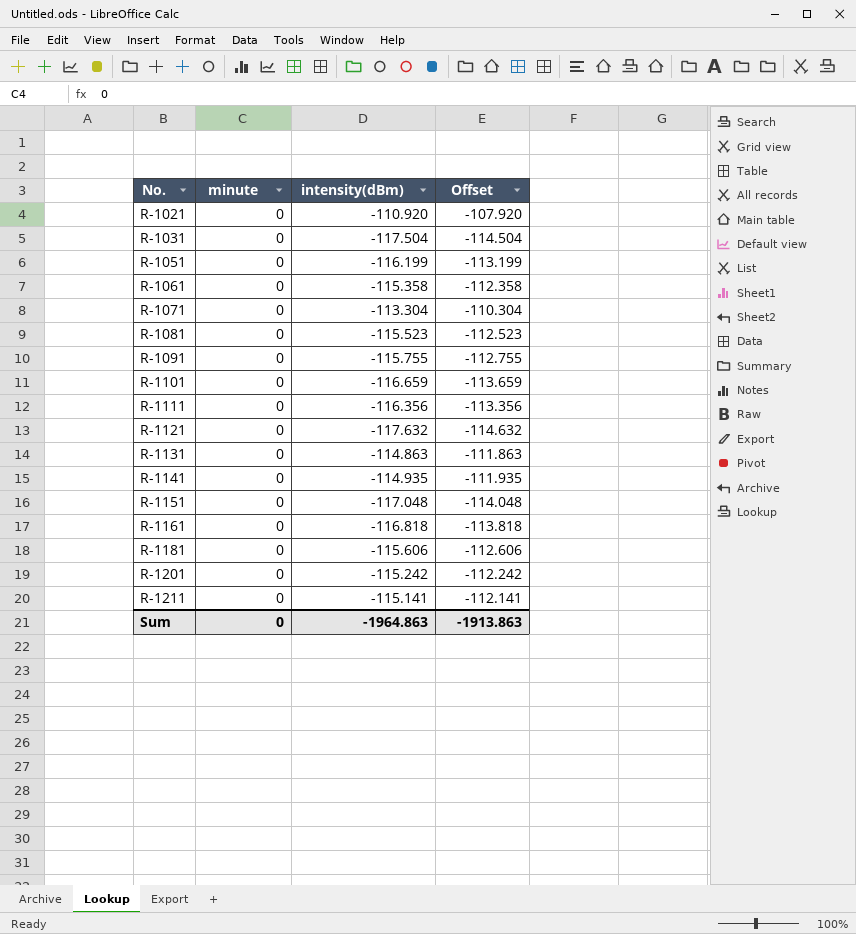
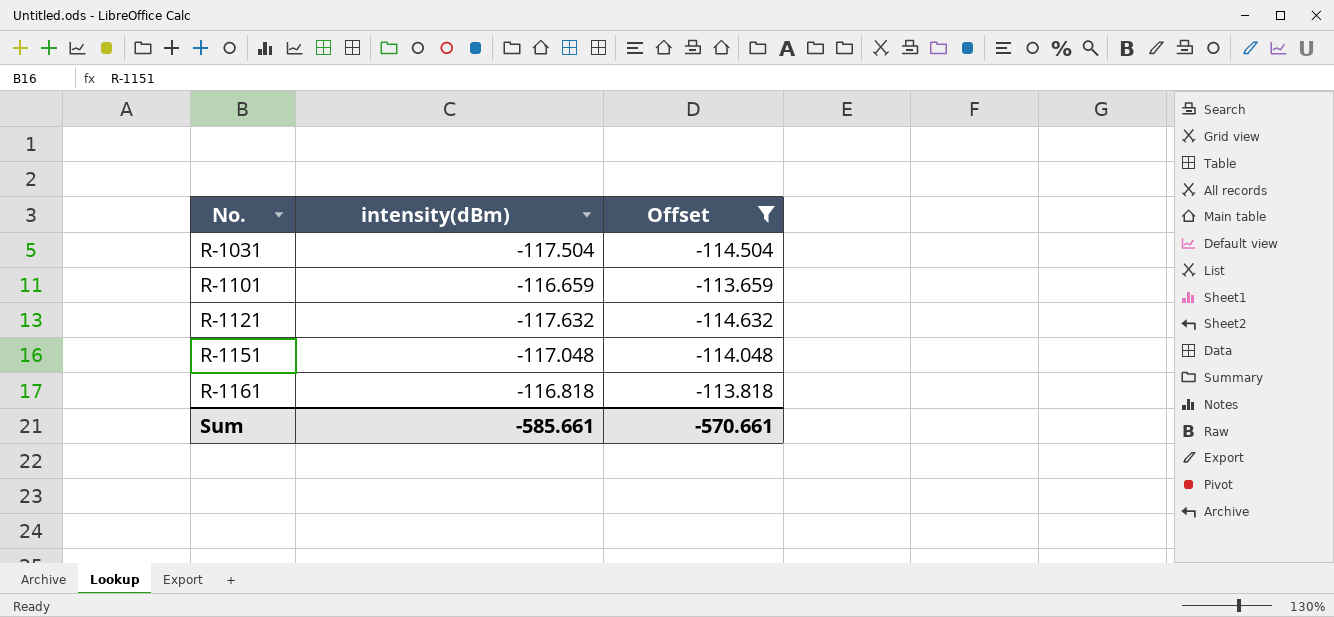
filter: none -> Offset <= -113.659
column minute | position: 2 -> none
Sum | intensity(dBm): -1964.863 -> -585.661
Sum | Offset: -1913.863 -> -570.661

